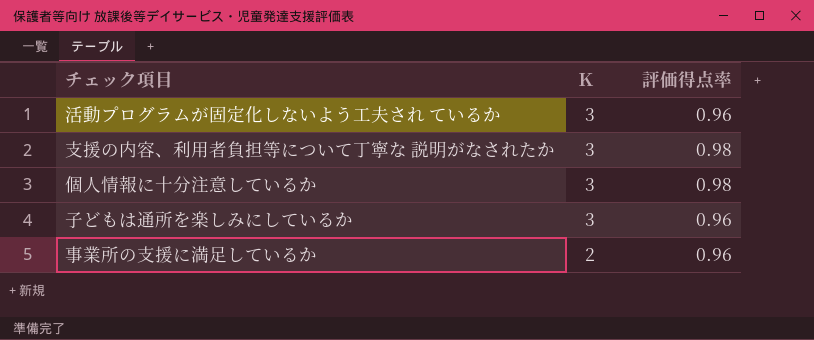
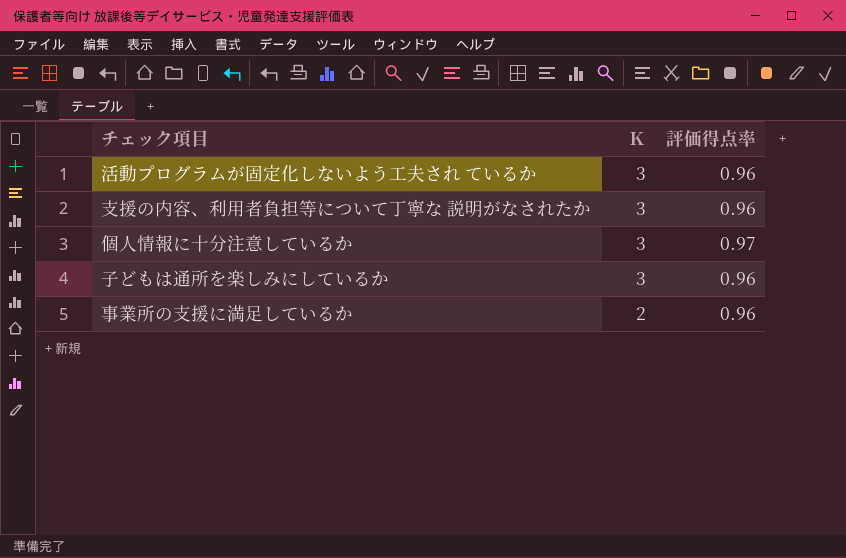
支援の内容、利用者負担等について丁寧な 説明がなされたか | 評価得点率: 0.98 -> 0.96
個人情報に十分注意しているか | 評価得点率: 0.98 -> 0.97

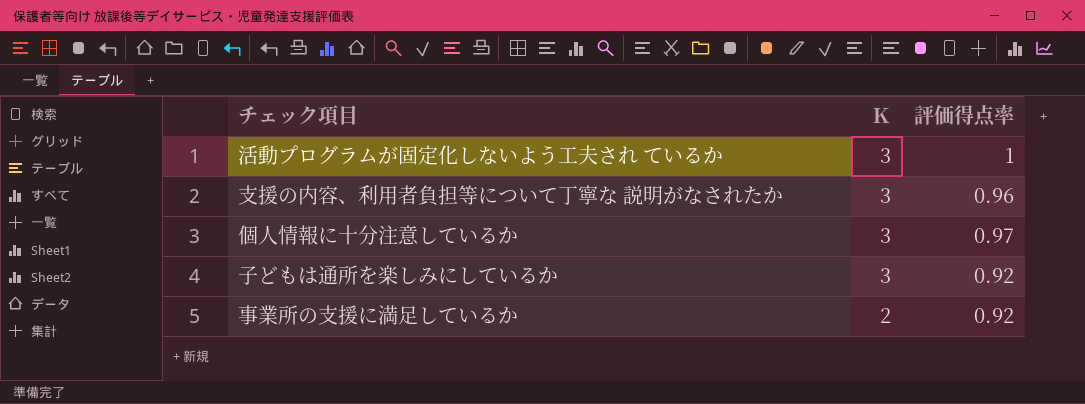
活動プログラムが固定化しないよう工夫され ているか | 評価得点率: 0.96 -> 1
子どもは通所を楽しみにしているか | 評価得点率: 0.96 -> 0.92
事業所の支援に満足しているか | 評価得点率: 0.96 -> 0.92

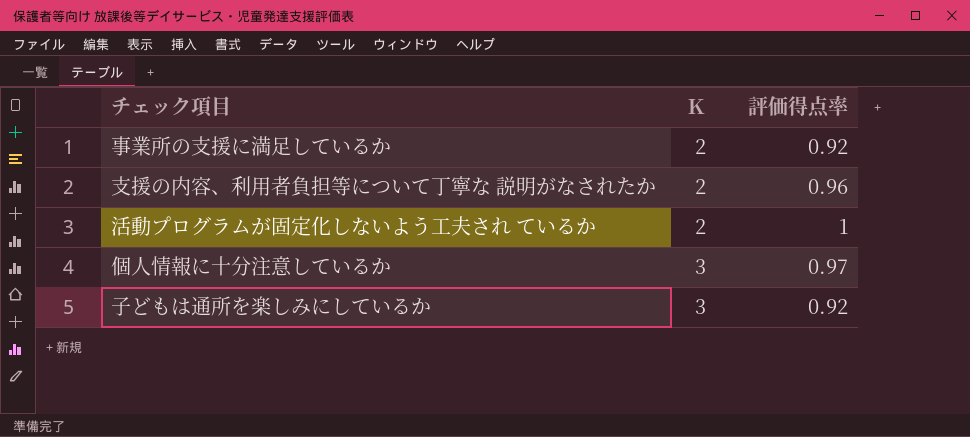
row order: Ｋ descending -> Ｋ ascending
支援の内容、利用者負担等について丁寧な 説明がなされたか | Ｋ: 3 -> 2
活動プログラムが固定化しないよう工夫され ているか | Ｋ: 3 -> 2

